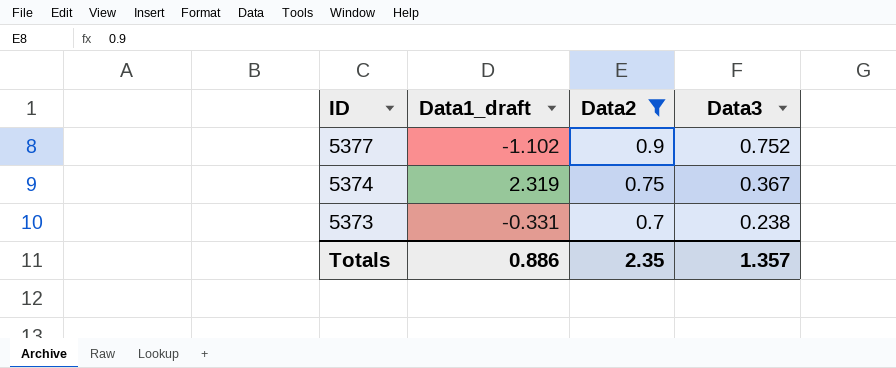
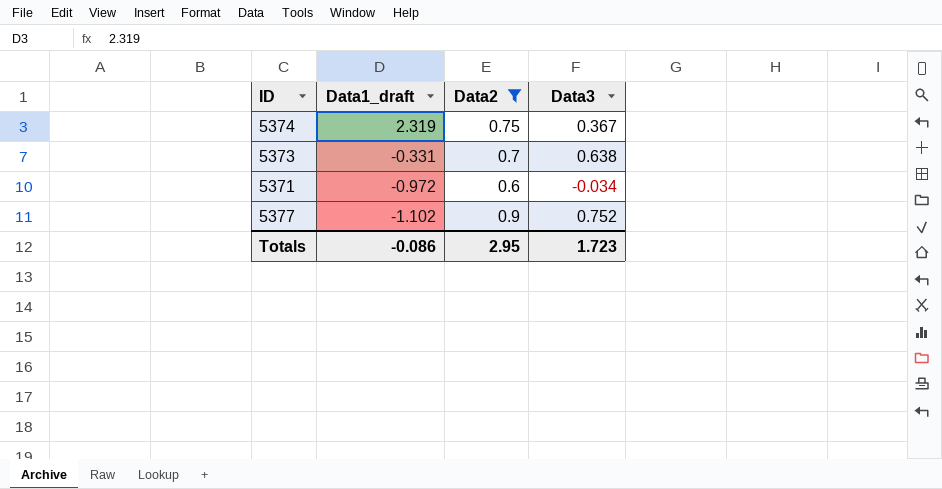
row order: ID descending -> Data1_draft descending
5373 | Data3: 0.238 -> 0.638
row 5371: none -> -0.972 | 0.6 | -0.034
Totals | Data1_draft: 0.886 -> -0.086
Totals | Data2: 2.35 -> 2.95
Totals | Data3: 1.357 -> 1.723

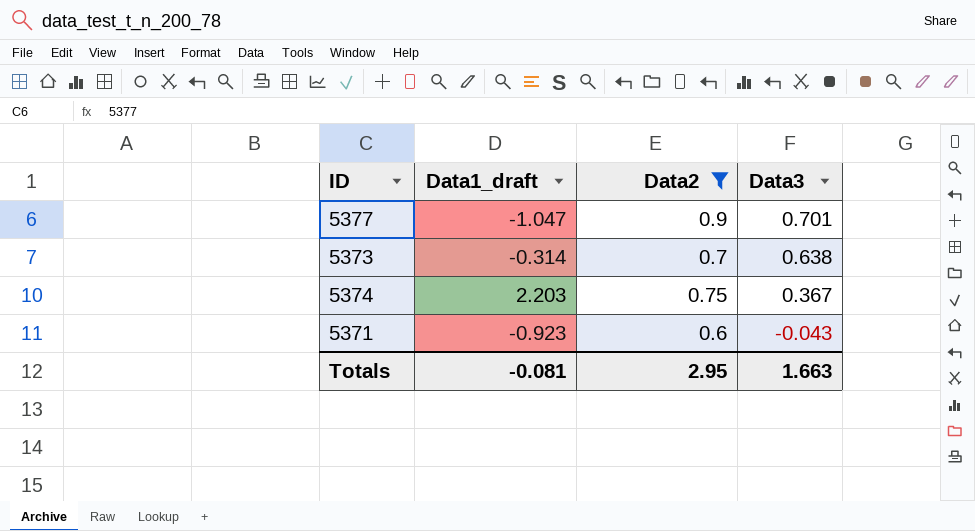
row order: Data1_draft descending -> Data3 descending
5377 | Data1_draft: -1.102 -> -1.047
5377 | Data3: 0.752 -> 0.701
5373 | Data1_draft: -0.331 -> -0.314
5374 | Data1_draft: 2.319 -> 2.203
5371 | Data1_draft: -0.972 -> -0.923
5371 | Data3: -0.034 -> -0.043
Totals | Data1_draft: -0.086 -> -0.081
Totals | Data3: 1.723 -> 1.663

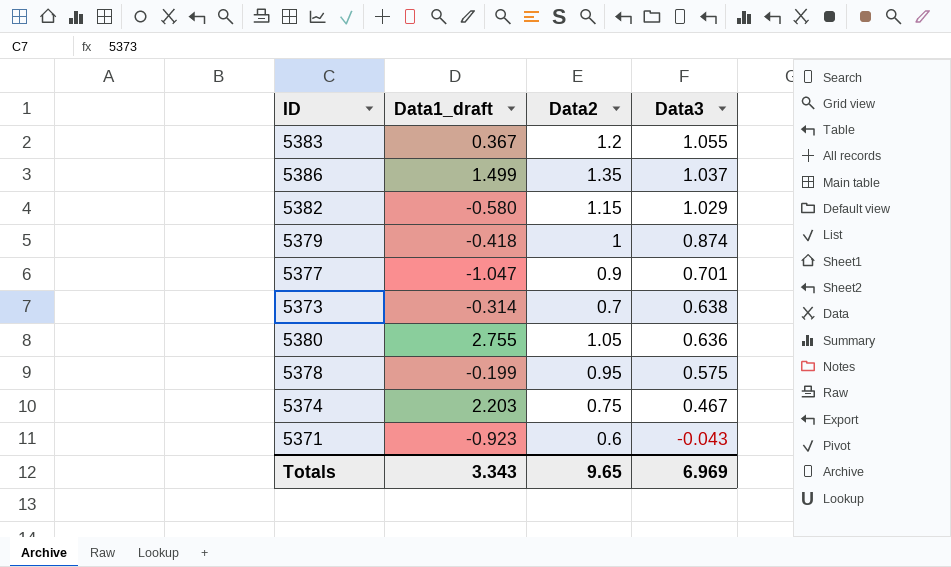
filter: Data2 <= 0.9 -> none
5374 | Data3: 0.367 -> 0.467
Totals | Data1_draft: -0.081 -> 3.343
Totals | Data2: 2.95 -> 9.65
Totals | Data3: 1.663 -> 6.969

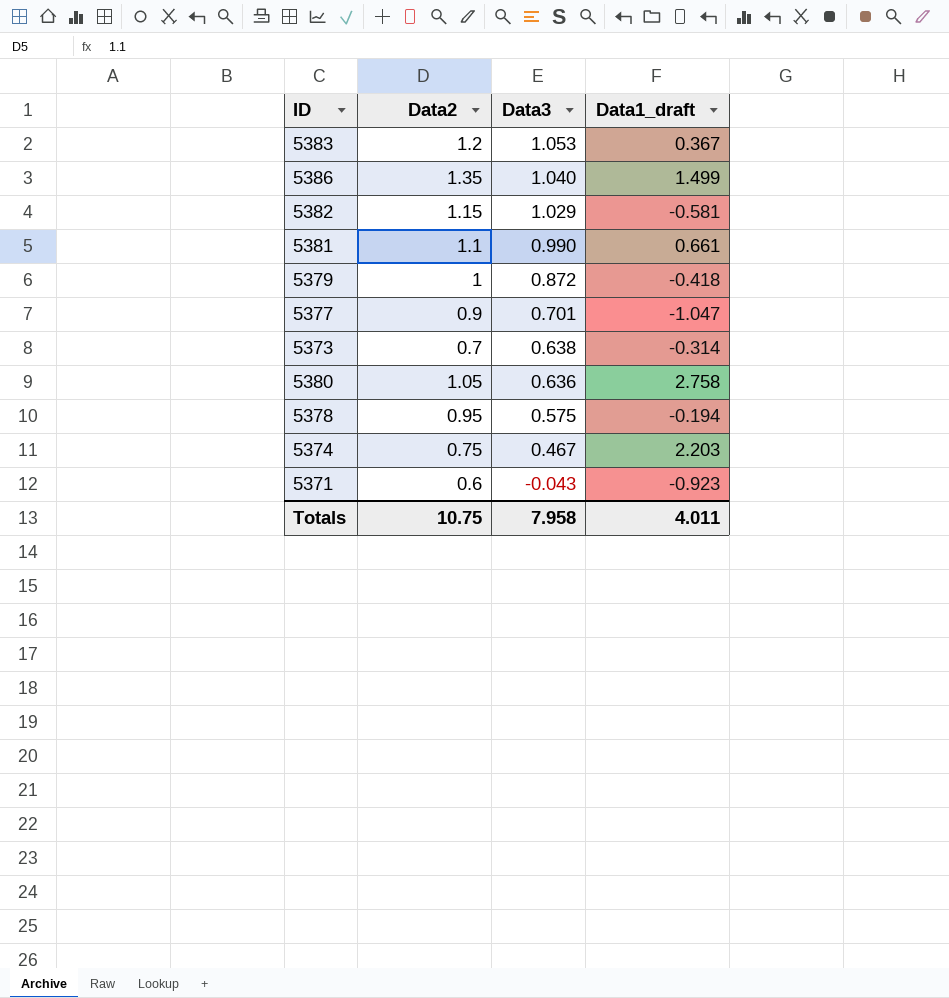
column Data1_draft | position: 2 -> 4
5383 | Data3: 1.055 -> 1.053
5386 | Data3: 1.037 -> 1.040
5382 | Data1_draft: -0.580 -> -0.581
row 5381: none -> 1.1 | 0.990 | 0.661
5379 | Data3: 0.874 -> 0.872
5380 | Data1_draft: 2.755 -> 2.758
5378 | Data1_draft: -0.199 -> -0.194
Totals | Data2: 9.65 -> 10.75
Totals | Data3: 6.969 -> 7.958
Totals | Data1_draft: 3.343 -> 4.011

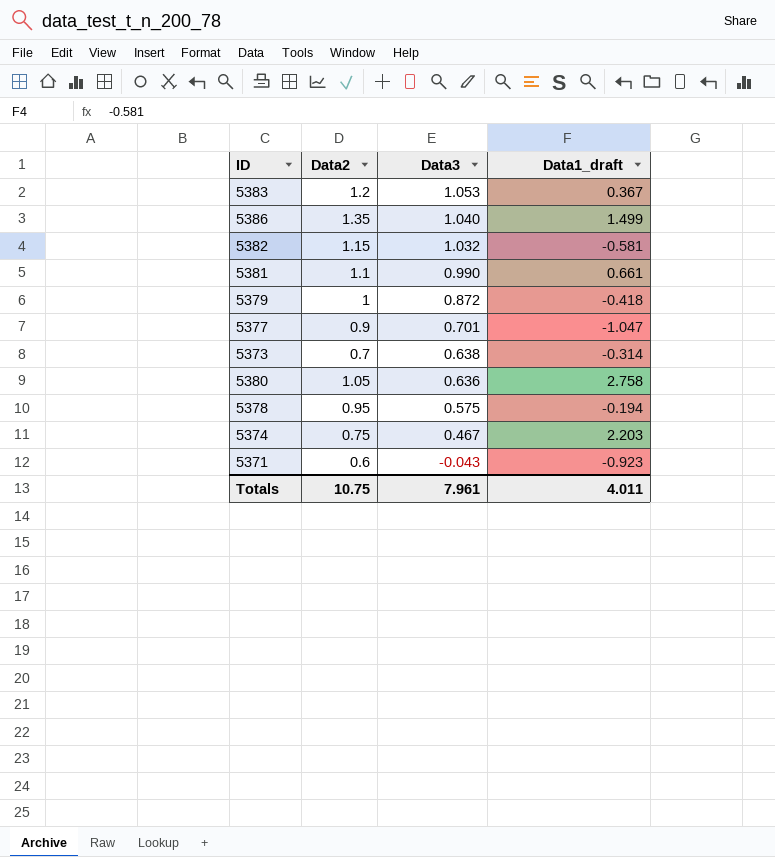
5382 | Data3: 1.029 -> 1.032
Totals | Data3: 7.958 -> 7.961

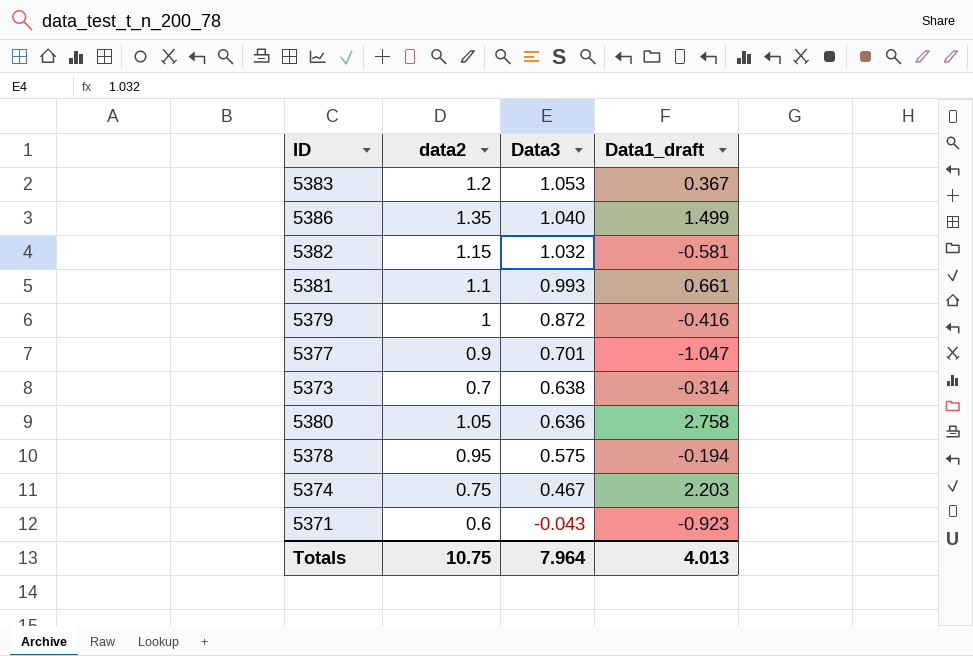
column name: Data2 -> data2
5381 | Data3: 0.990 -> 0.993
5379 | Data1_draft: -0.418 -> -0.416
Totals | Data3: 7.961 -> 7.964
Totals | Data1_draft: 4.011 -> 4.013

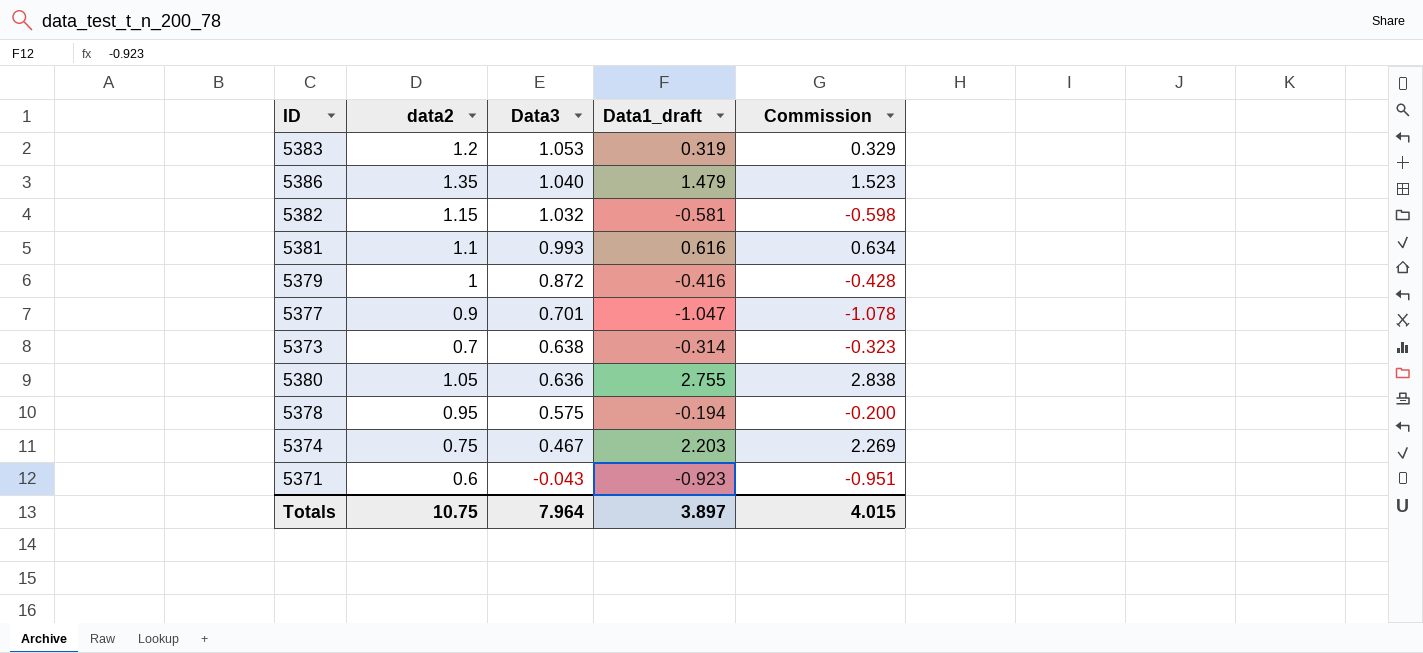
column Commission | formula: none -> [Data1_draft] * 1.03
5383 | Data1_draft: 0.367 -> 0.319
5386 | Data1_draft: 1.499 -> 1.479
5381 | Data1_draft: 0.661 -> 0.616
5380 | Data1_draft: 2.758 -> 2.755
Totals | Data1_draft: 4.013 -> 3.897

